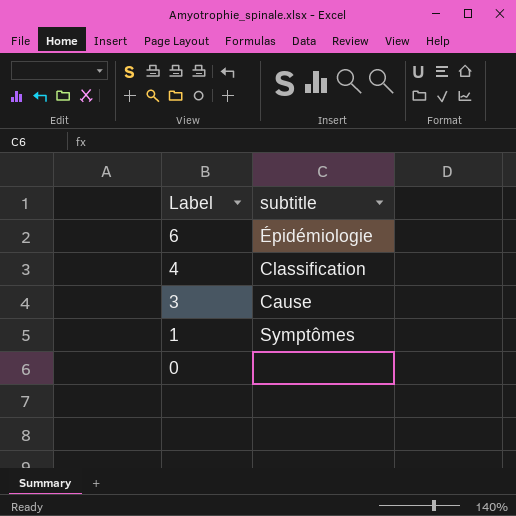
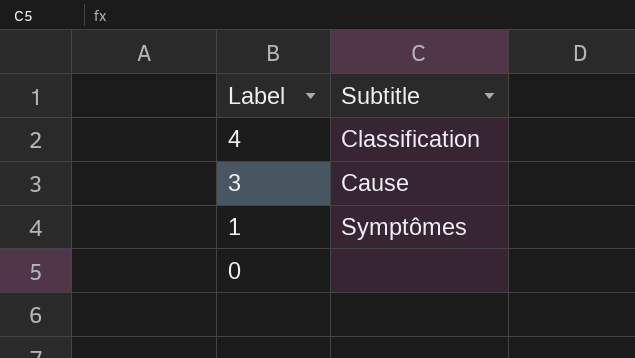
column name: subtitle -> Subtitle
row 6: Épidémiologie -> none

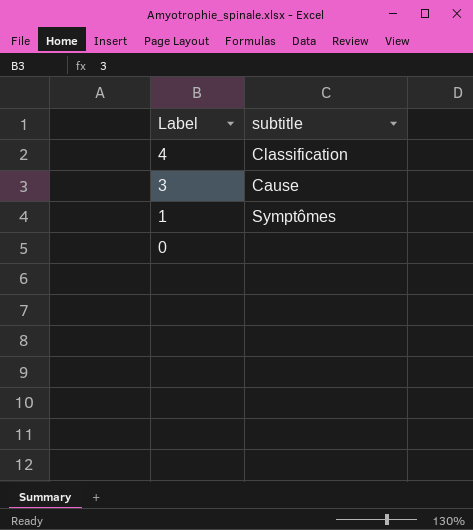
column name: Subtitle -> subtitle

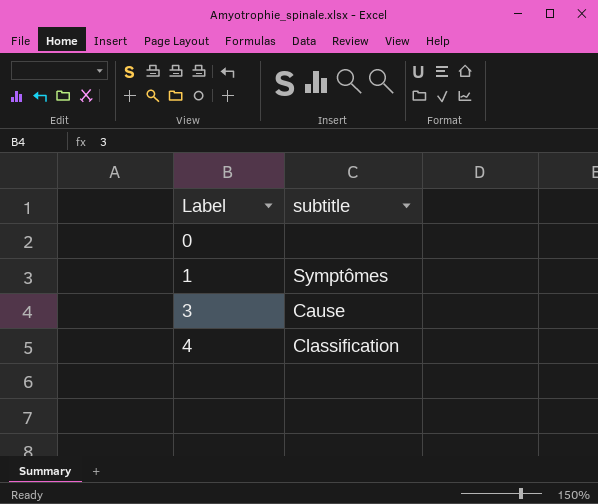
row order: Label descending -> Label ascending

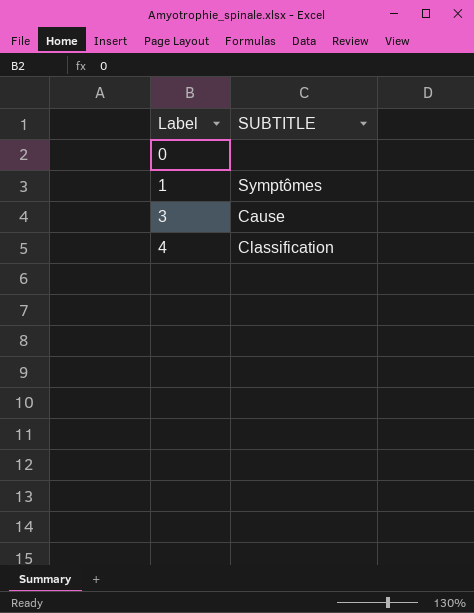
column name: subtitle -> SUBTITLE

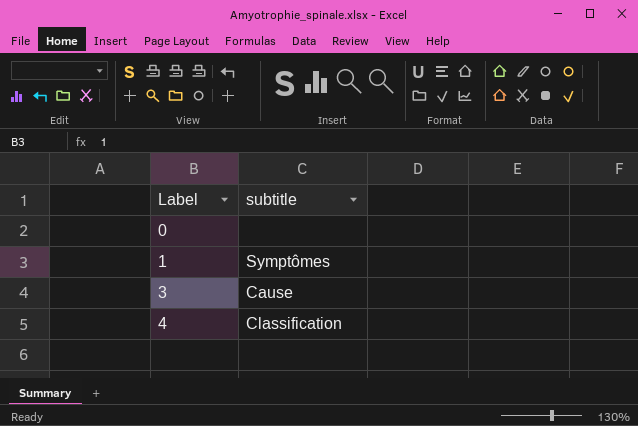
column name: SUBTITLE -> subtitle

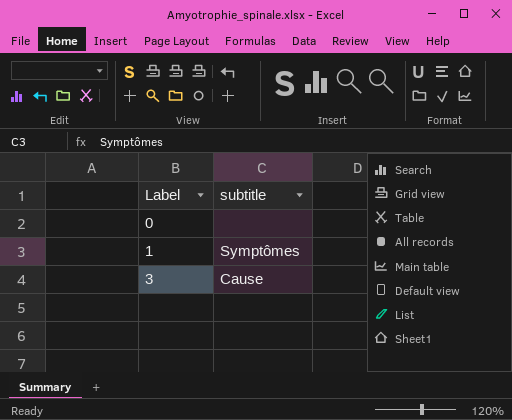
row 4: Classification -> none

